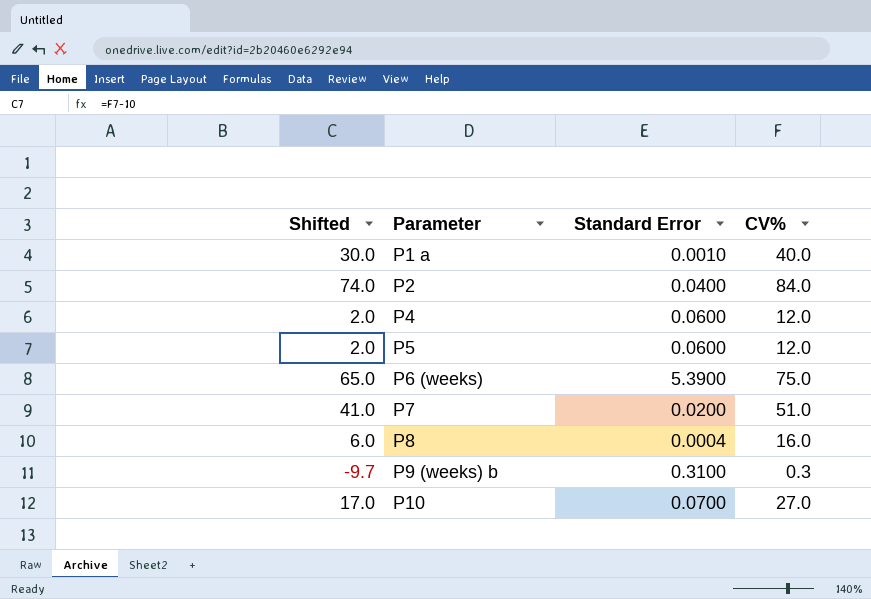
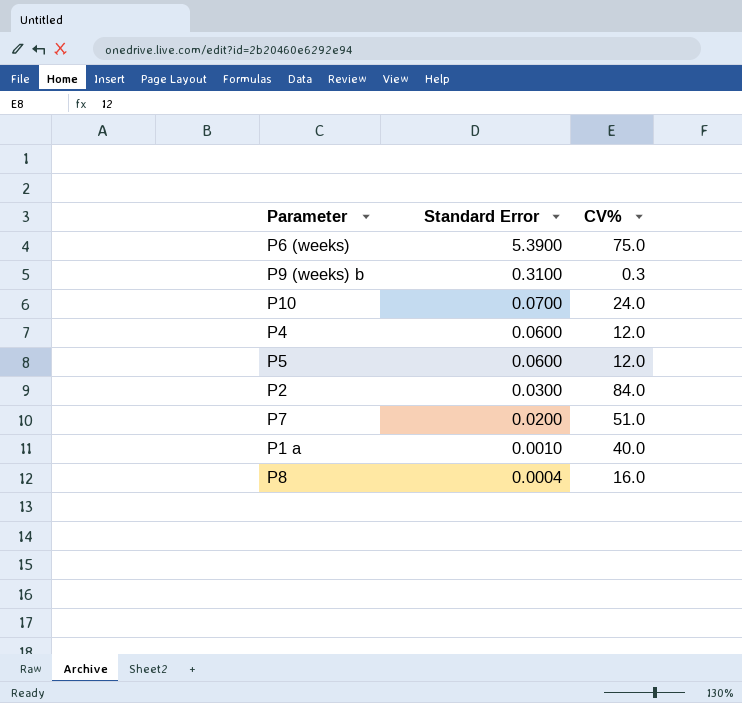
row order: Parameter ascending -> Standard Error descending
column Shifted | formula: [CV%] - 10 -> none
P10 | CV%: 27.0 -> 24.0
P2 | Standard Error: 0.0400 -> 0.0300

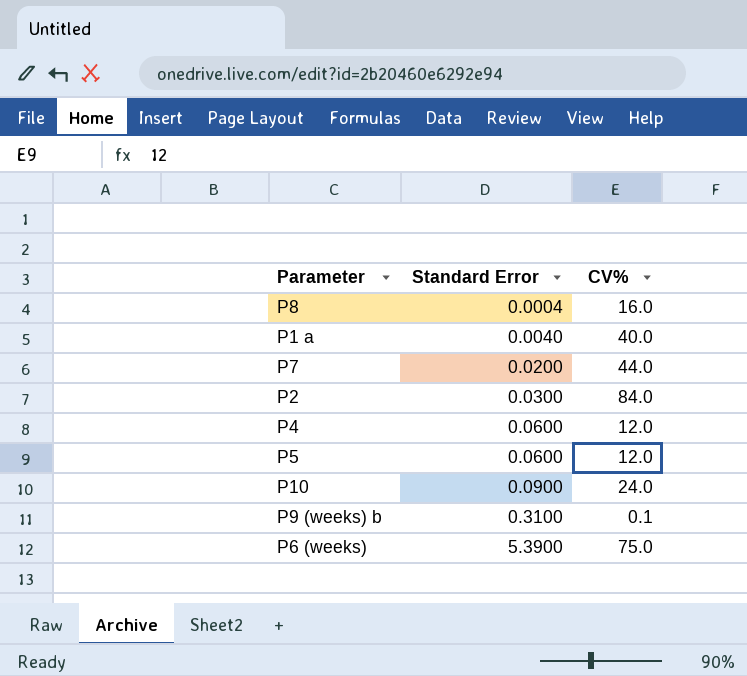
row order: Standard Error descending -> Standard Error ascending
P1 a | Standard Error: 0.0010 -> 0.0040
P7 | CV%: 51.0 -> 44.0
P10 | Standard Error: 0.0700 -> 0.0900
P9 (weeks) b | CV%: 0.3 -> 0.1

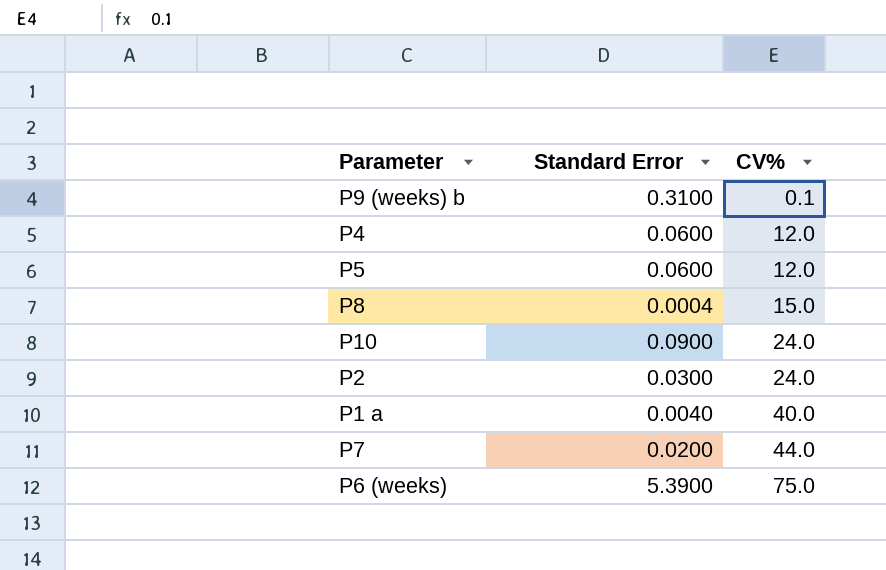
row order: Standard Error ascending -> CV% ascending
P8 | CV%: 16.0 -> 15.0
P2 | CV%: 84.0 -> 24.0

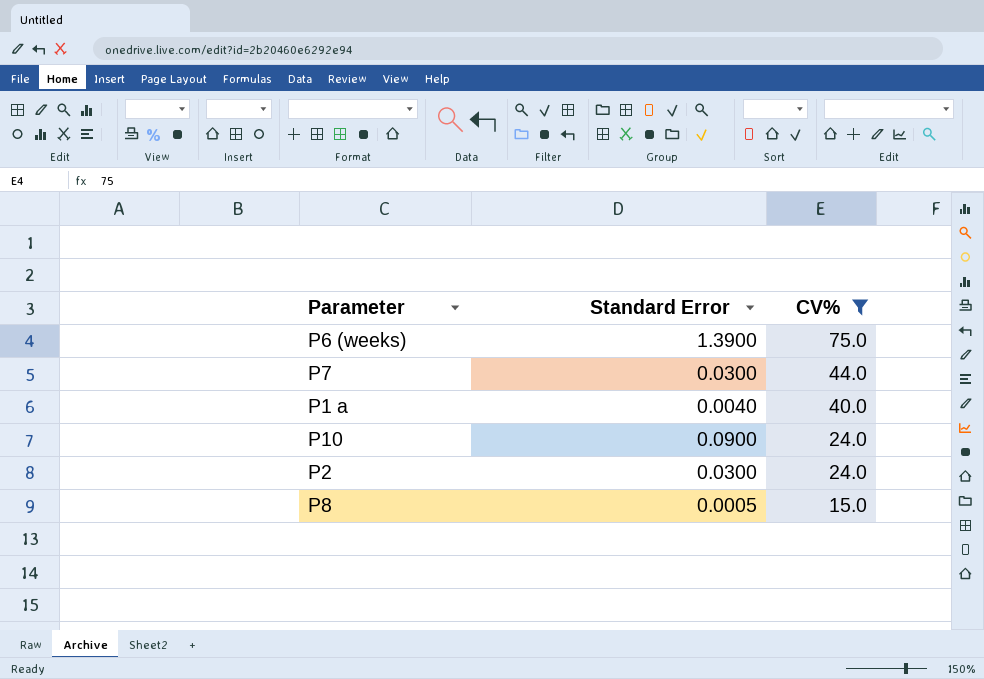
filter: none -> CV% >= 15.0
row order: CV% ascending -> CV% descending
P6 (weeks) | Standard Error: 5.3900 -> 1.3900
P7 | Standard Error: 0.0200 -> 0.0300
P8 | Standard Error: 0.0004 -> 0.0005

